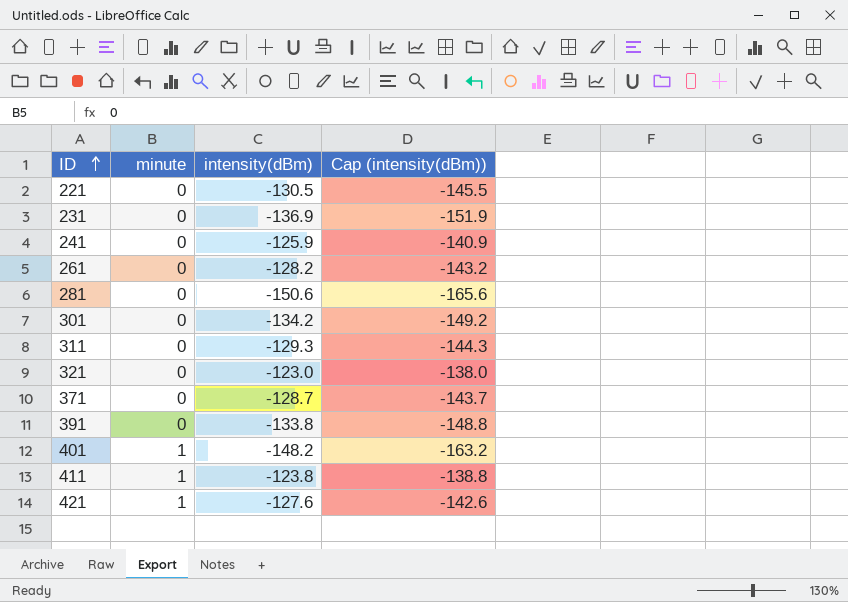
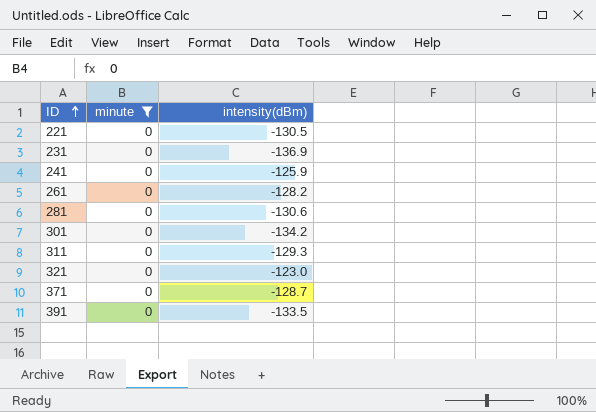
filter: none -> minute = 0
column Cap (intensity(dBm)) | formula: [intensity(dBm)] - 15 -> none
281 | intensity(dBm): -150.6 -> -130.6
391 | intensity(dBm): -133.8 -> -133.5

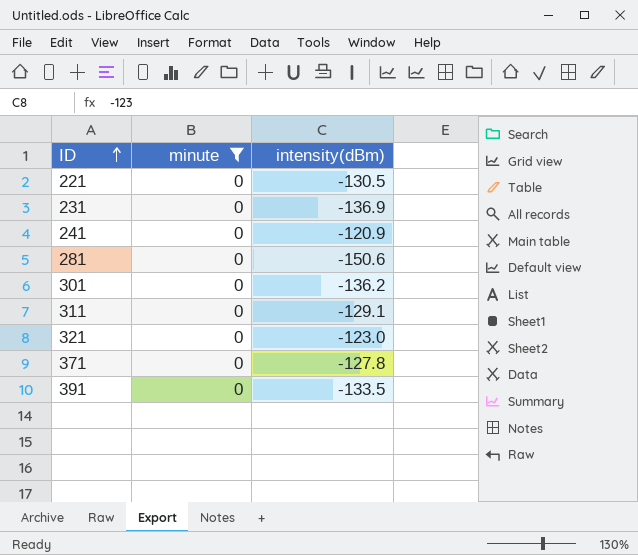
row 261: 0 | -128.2 -> none
241 | intensity(dBm): -125.9 -> -120.9
281 | intensity(dBm): -130.6 -> -150.6
301 | intensity(dBm): -134.2 -> -136.2
311 | intensity(dBm): -129.3 -> -129.1
371 | intensity(dBm): -128.7 -> -127.8

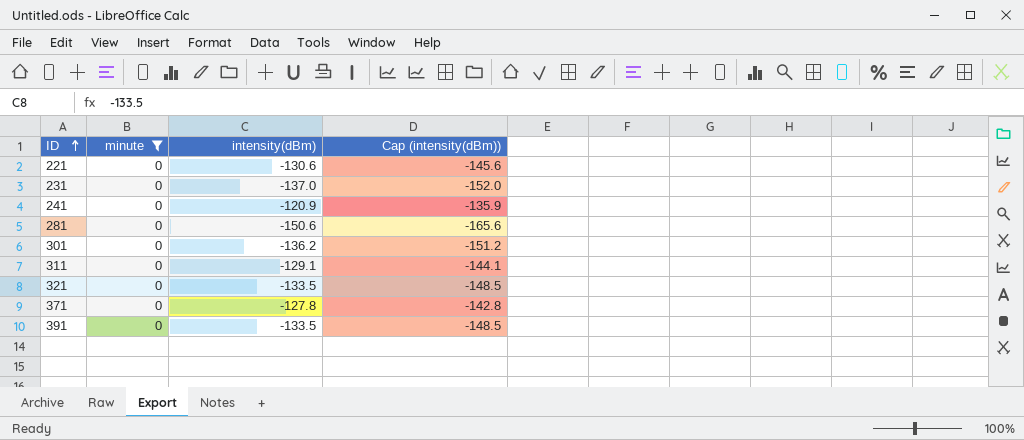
column Cap (intensity(dBm)) | formula: none -> [intensity(dBm)] - 15
221 | intensity(dBm): -130.5 -> -130.6
231 | intensity(dBm): -136.9 -> -137.0
321 | intensity(dBm): -123.0 -> -133.5

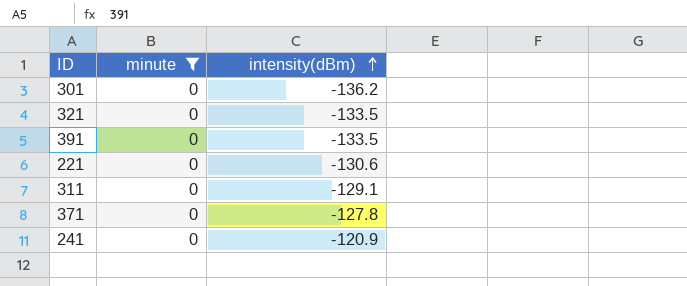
row order: ID ascending -> intensity(dBm) ascending
column Cap (intensity(dBm)) | formula: [intensity(dBm)] - 15 -> none
row 231: 0 | -137.0 | -152.0 -> none
row 281: 0 | -150.6 | -165.6 -> none

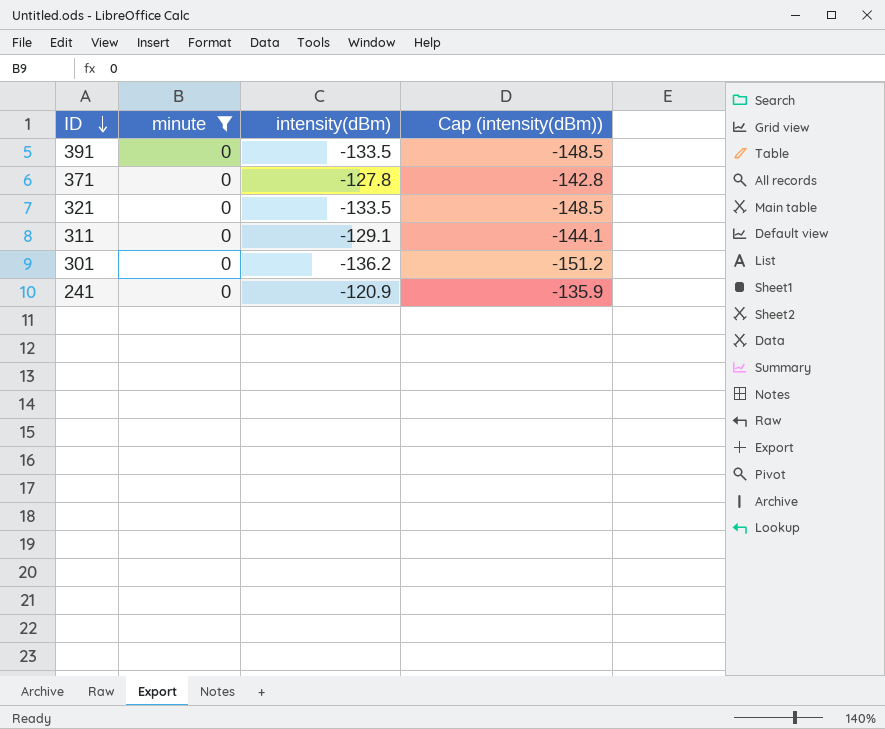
row order: intensity(dBm) ascending -> ID descending
column Cap (intensity(dBm)) | formula: none -> [intensity(dBm)] - 15
row 221: 0 | -130.6 -> none

